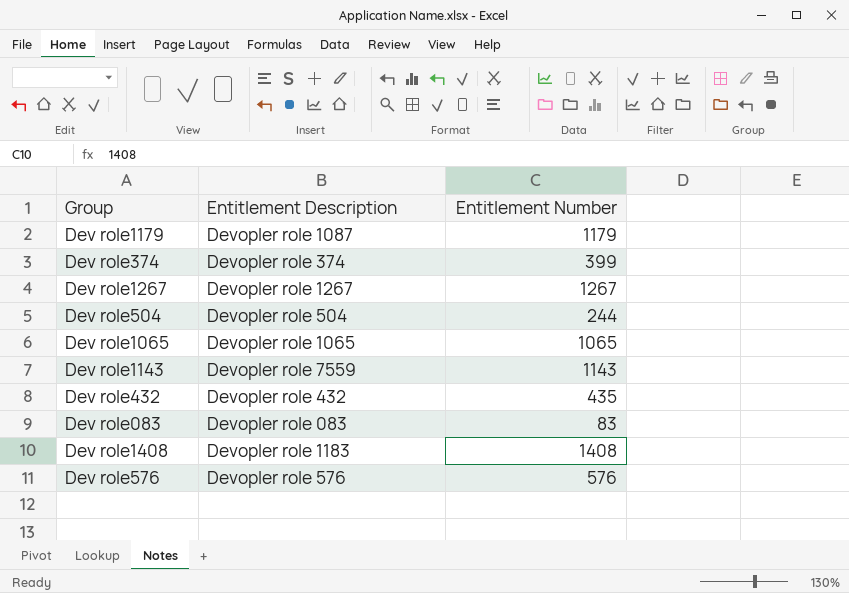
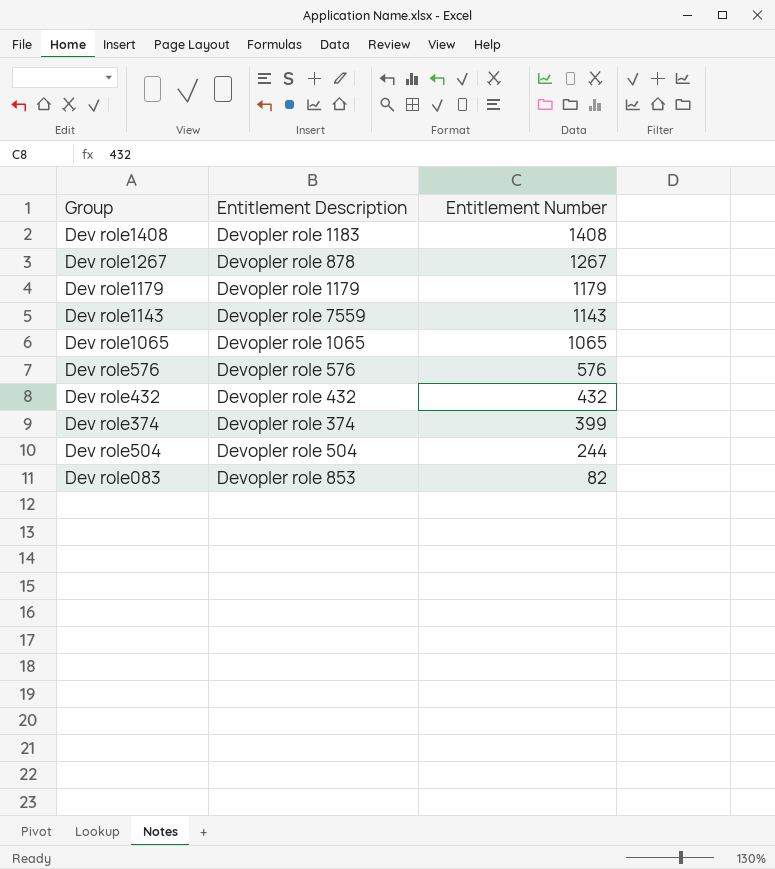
row order: none -> Entitlement Number descending
Dev role1267 | Entitlement Description: Devopler role 1267 -> Devopler role 878
Dev role1179 | Entitlement Description: Devopler role 1087 -> Devopler role 1179
Dev role432 | Entitlement Number: 435 -> 432
Dev role083 | Entitlement Description: Devopler role 083 -> Devopler role 853
Dev role083 | Entitlement Number: 83 -> 82

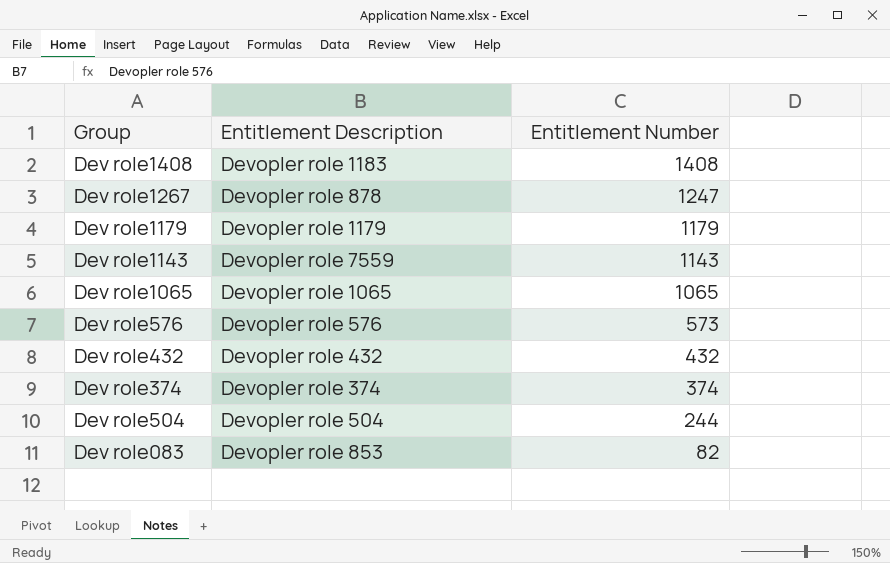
Dev role1267 | Entitlement Number: 1267 -> 1247
Dev role576 | Entitlement Number: 576 -> 573
Dev role374 | Entitlement Number: 399 -> 374

